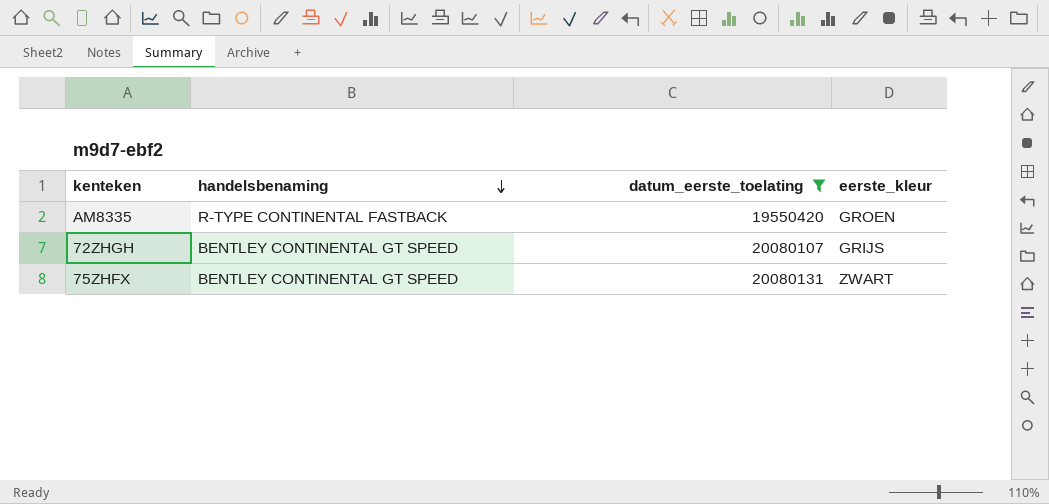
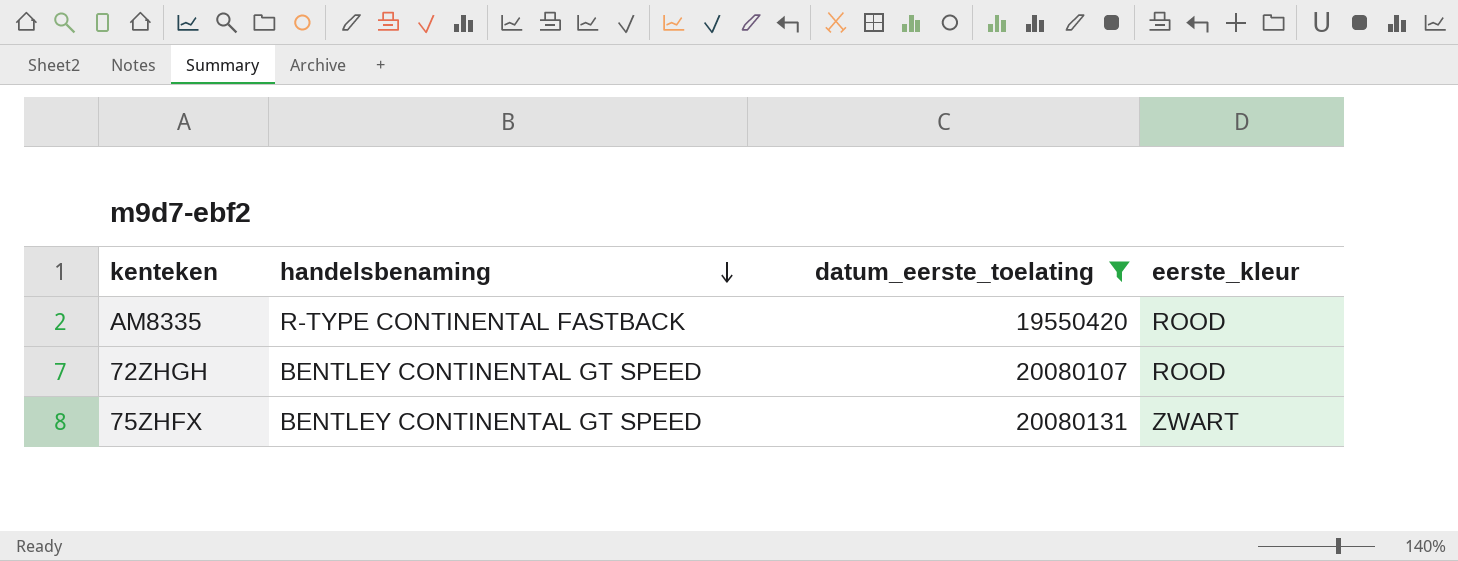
AM8335 | eerste_kleur: GROEN -> ROOD
72ZHGH | eerste_kleur: GRIJS -> ROOD

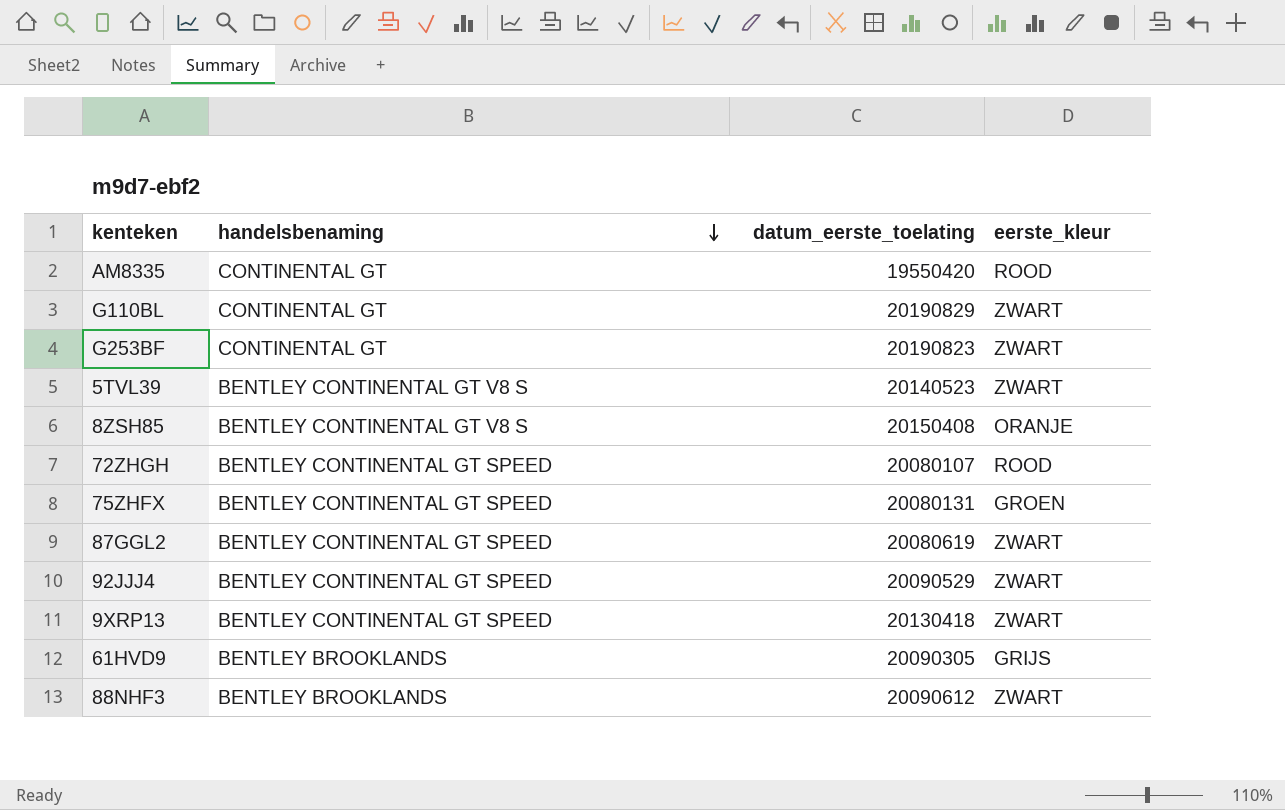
filter: datum_eerste_toelating <= 20080131 -> none
AM8335 | handelsbenaming: R-TYPE CONTINENTAL FASTBACK -> CONTINENTAL GT
75ZHFX | eerste_kleur: ZWART -> GROEN

